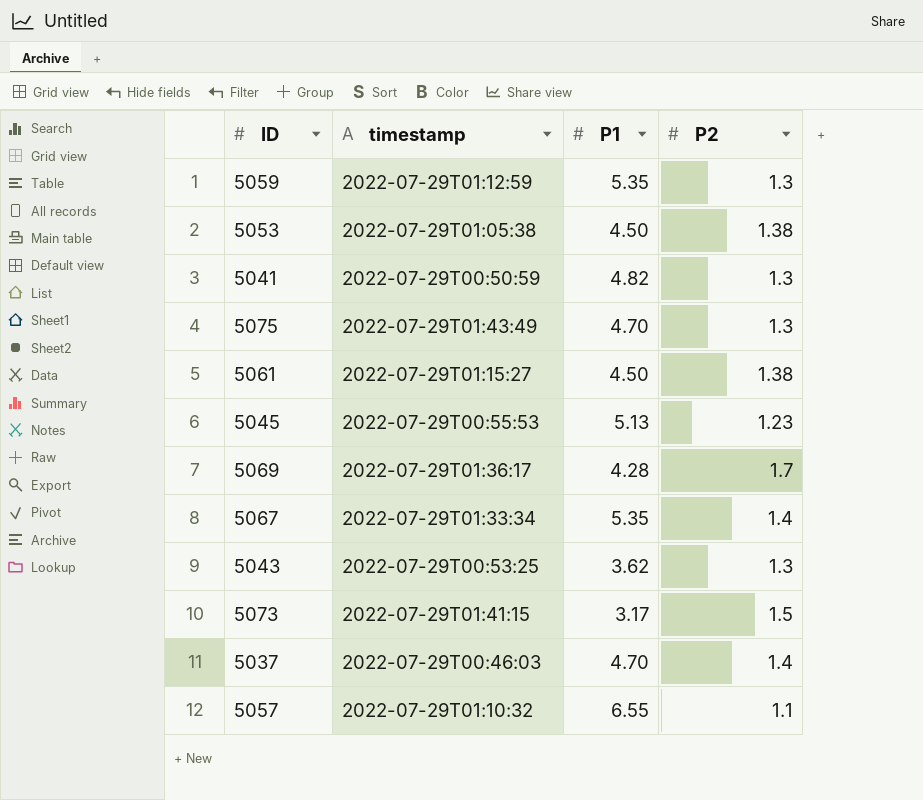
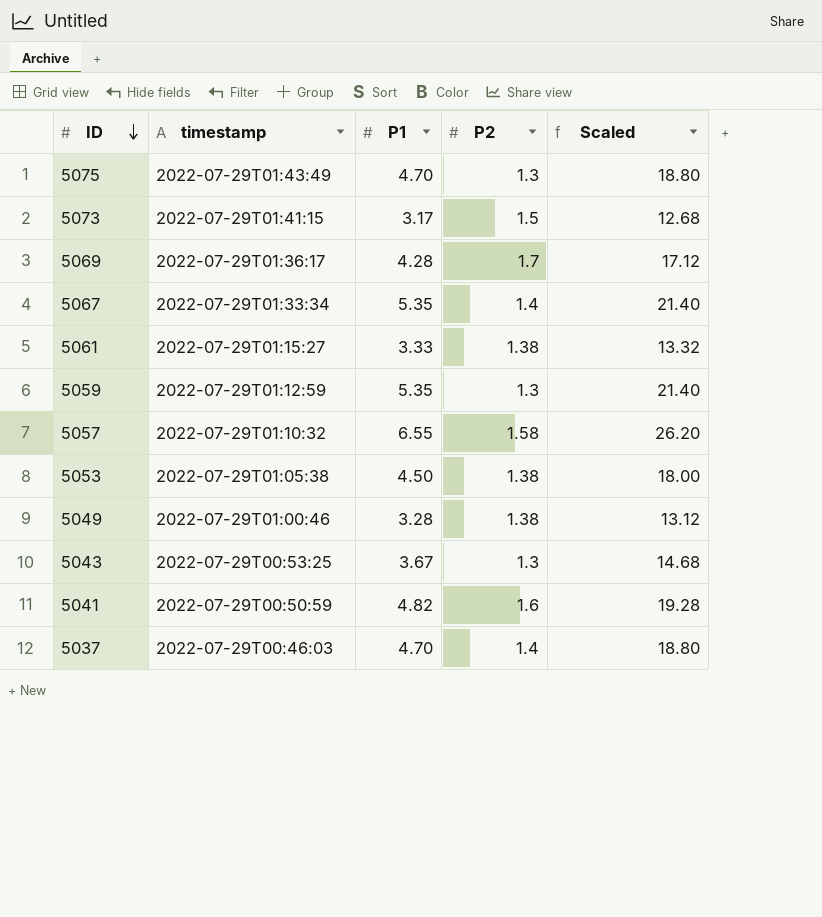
row order: none -> ID descending
column Scaled | formula: none -> [P1] * 4
row 5045: 2022-07-29T00:55:53 | 5.13 | 1.23 -> none
5061 | P1: 4.50 -> 3.33
5057 | P2: 1.1 -> 1.58
row 5049: none -> 2022-07-29T01:00:46 | 3.28 | 1.38 | 13.12
5043 | P1: 3.62 -> 3.67
5041 | P2: 1.3 -> 1.6

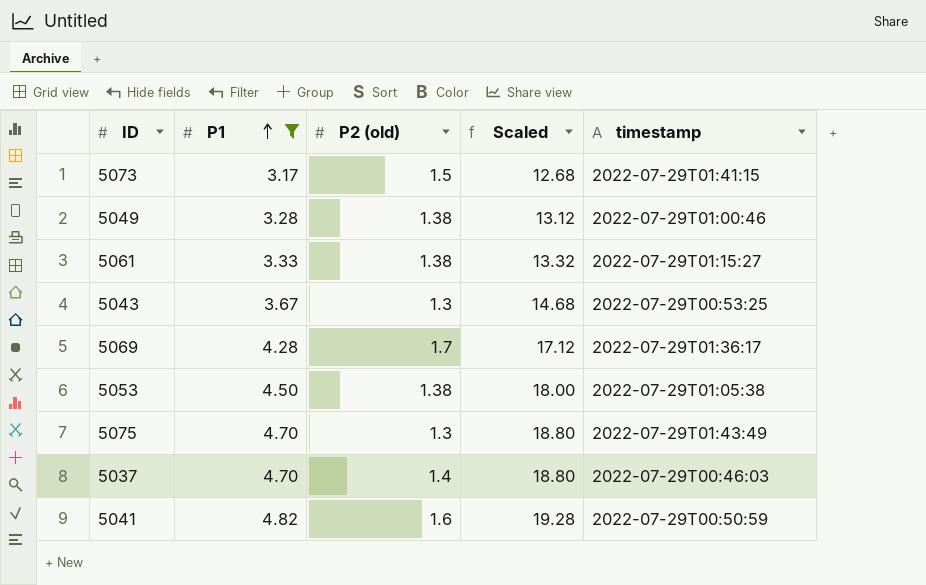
filter: none -> P1 <= 4.82
row order: ID descending -> P1 ascending
column name: P2 -> P2 (old)
column timestamp | position: 2 -> 5

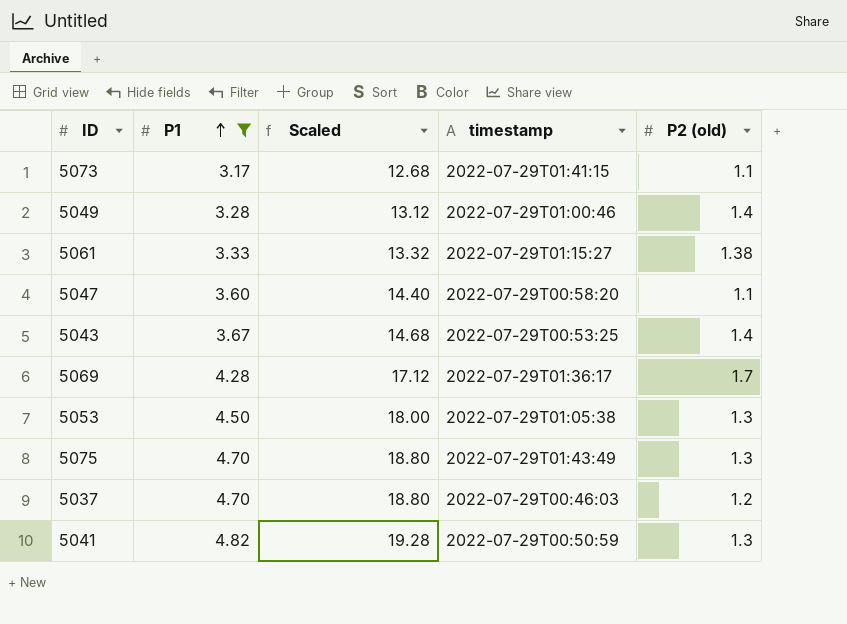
column P2 (old) | position: 3 -> 5
5073 | P2 (old): 1.5 -> 1.1
5049 | P2 (old): 1.38 -> 1.4
row 5047: none -> 3.60 | 14.40 | 2022-07-29T00:58:20 | 1.1
5043 | P2 (old): 1.3 -> 1.4
5053 | P2 (old): 1.38 -> 1.3
5037 | P2 (old): 1.4 -> 1.2
5041 | P2 (old): 1.6 -> 1.3

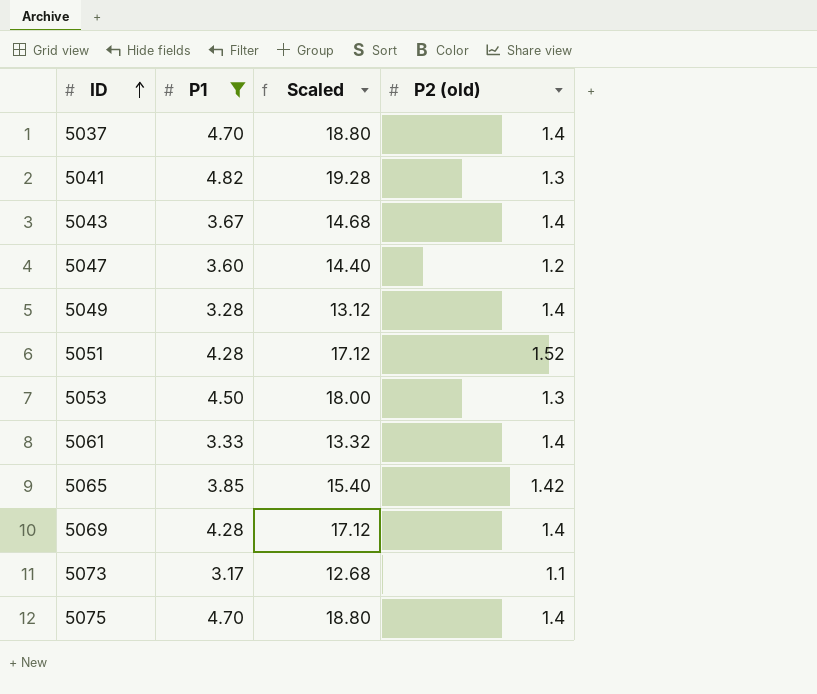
row order: P1 ascending -> ID ascending
column timestamp | position: 4 -> none
5037 | P2 (old): 1.2 -> 1.4
5047 | P2 (old): 1.1 -> 1.2
row 5051: none -> 4.28 | 17.12 | 1.52
5061 | P2 (old): 1.38 -> 1.4
row 5065: none -> 3.85 | 15.40 | 1.42
5069 | P2 (old): 1.7 -> 1.4
5075 | P2 (old): 1.3 -> 1.4

